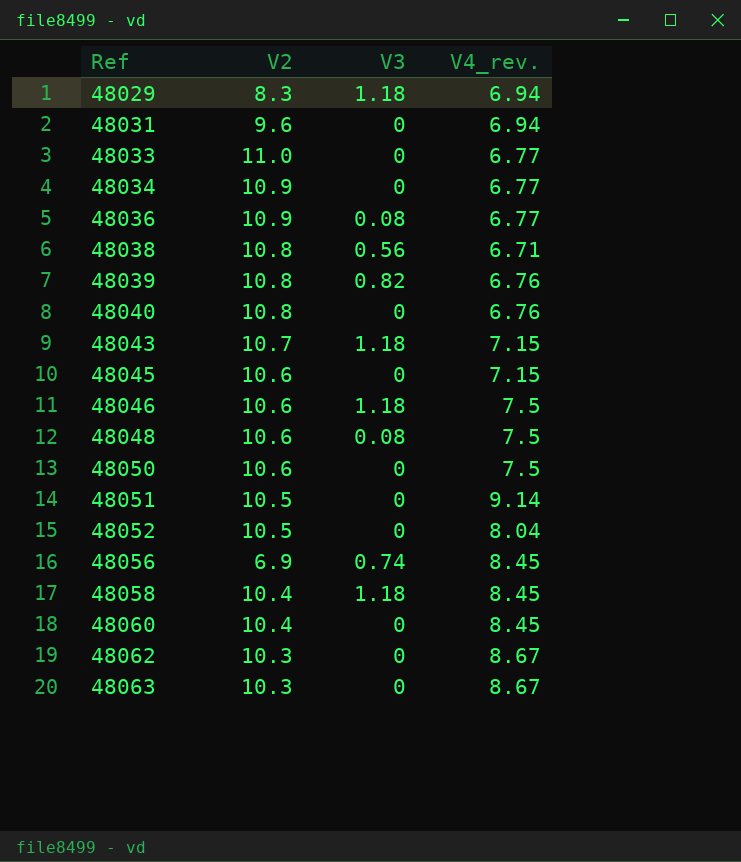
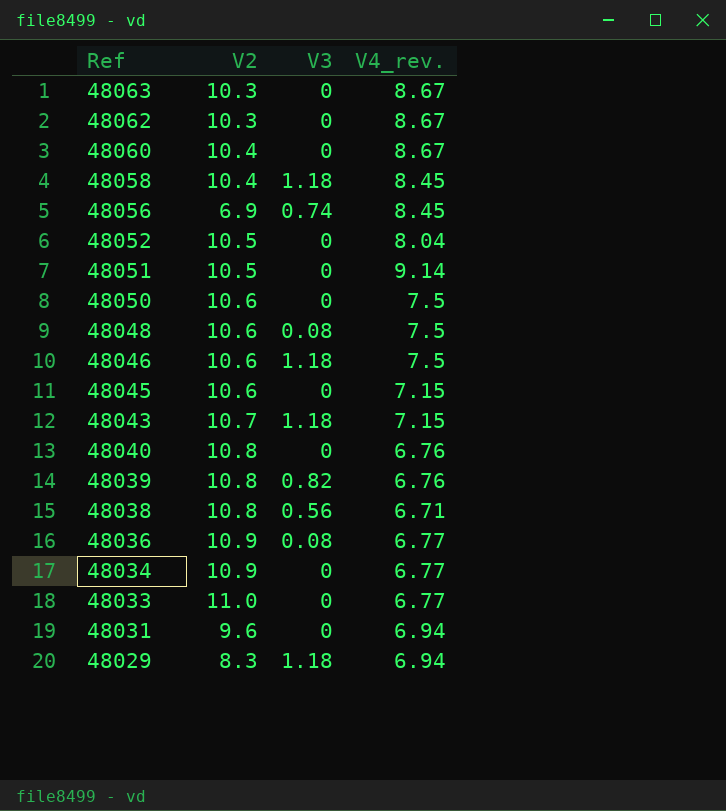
row order: Ref ascending -> Ref descending
48060 | V4_rev.: 8.45 -> 8.67

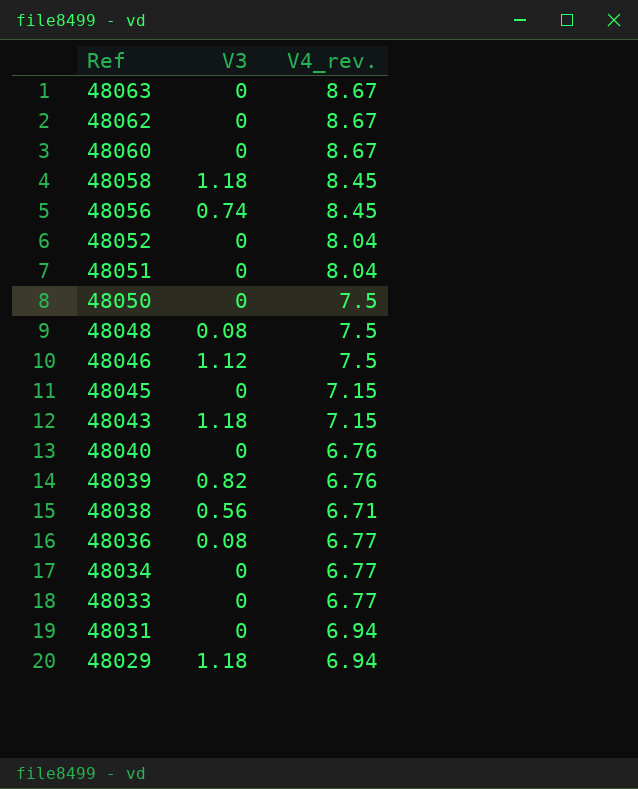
column V2 | position: 2 -> none
48051 | V4_rev.: 9.14 -> 8.04
48046 | V3: 1.18 -> 1.12

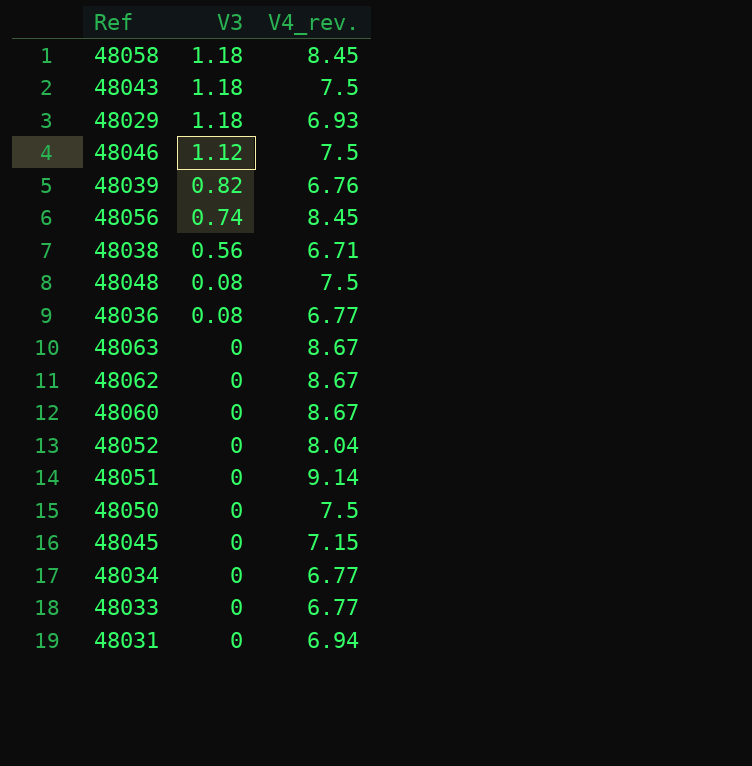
row order: Ref descending -> V3 descending
row 48040: 0 | 6.76 -> none
48043 | V4_rev.: 7.15 -> 7.5
48029 | V4_rev.: 6.94 -> 6.93
48051 | V4_rev.: 8.04 -> 9.14

